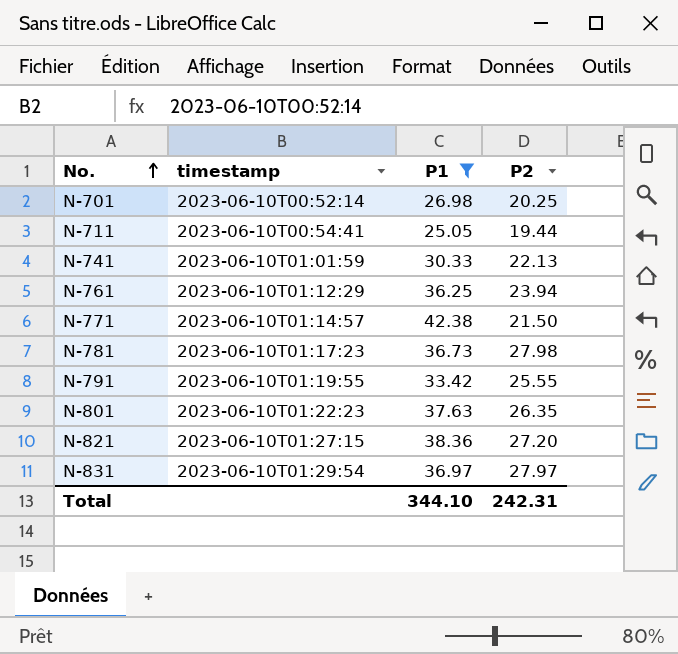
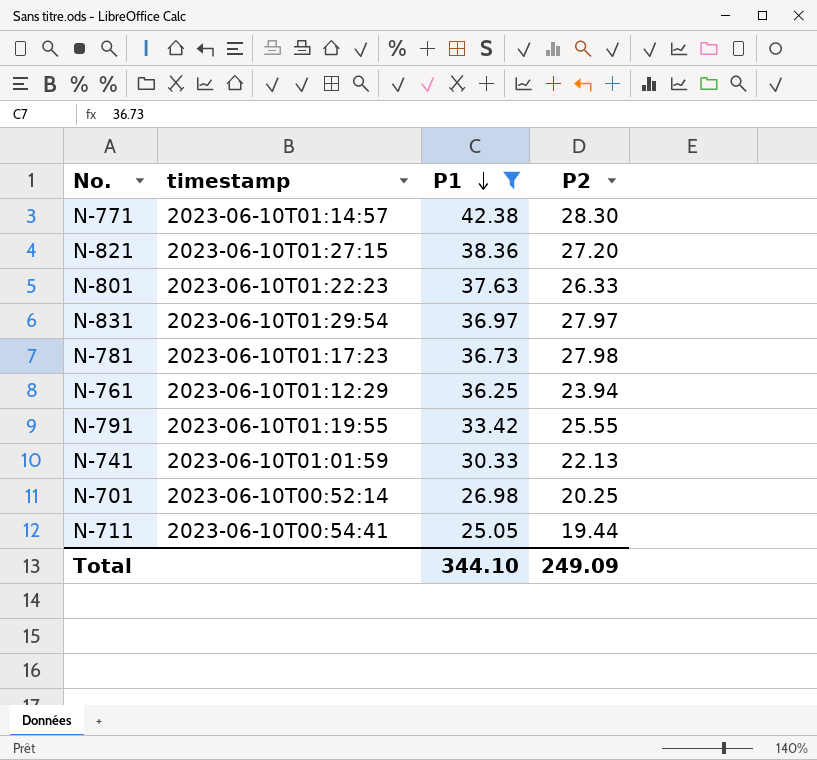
row order: No. ascending -> P1 descending
N-771 | P2: 21.50 -> 28.30
N-801 | P2: 26.35 -> 26.33
Total | P2: 242.31 -> 249.09

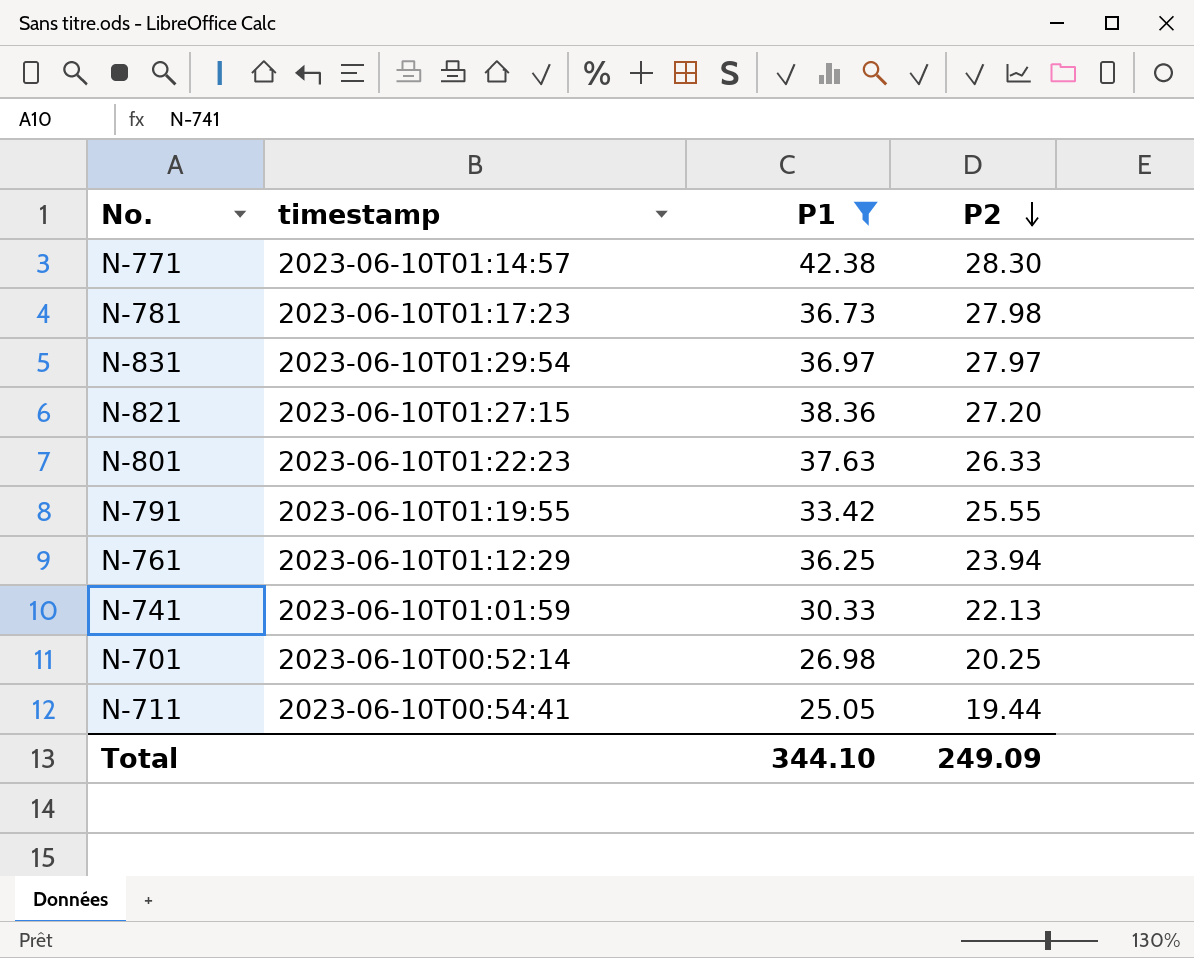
row order: P1 descending -> P2 descending

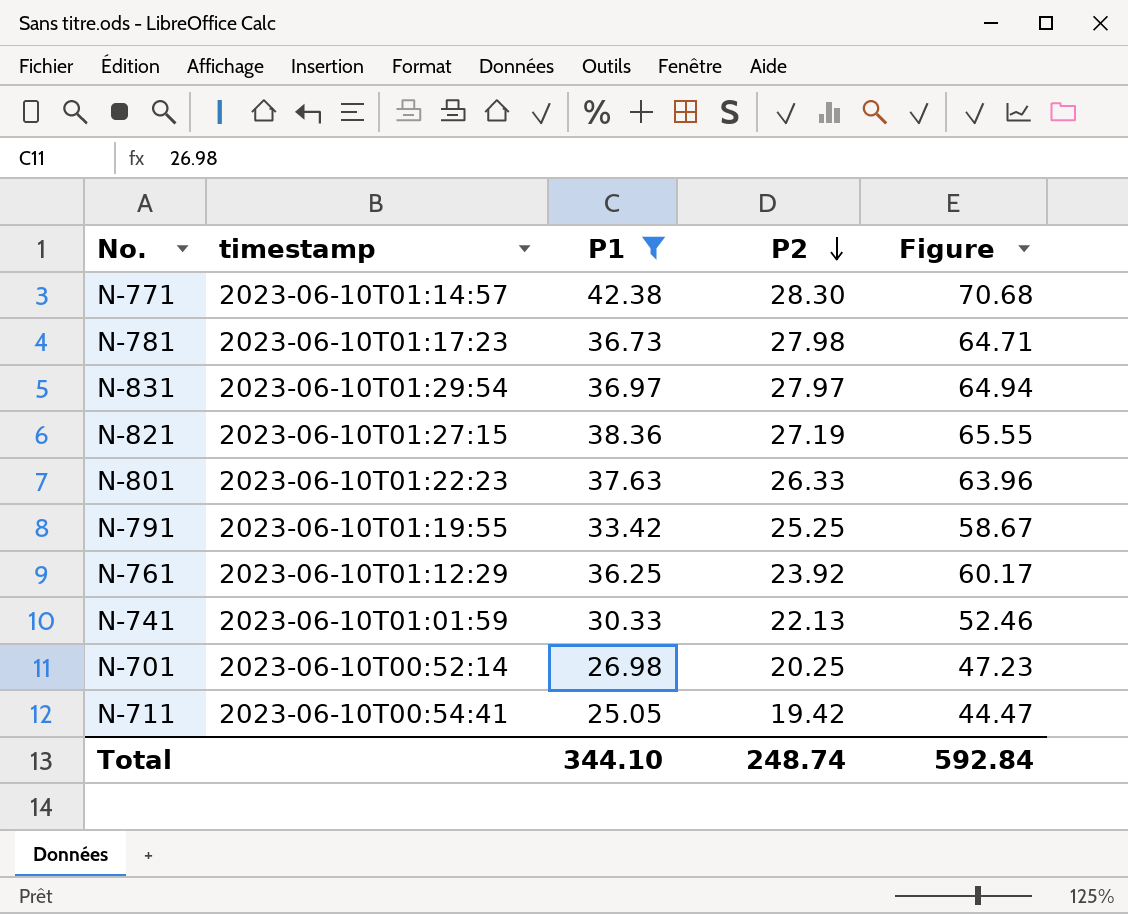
column Figure | formula: none -> [P1] + [P2]
N-821 | P2: 27.20 -> 27.19
N-791 | P2: 25.55 -> 25.25
N-761 | P2: 23.94 -> 23.92
N-711 | P2: 19.44 -> 19.42
Total | P2: 249.09 -> 248.74

